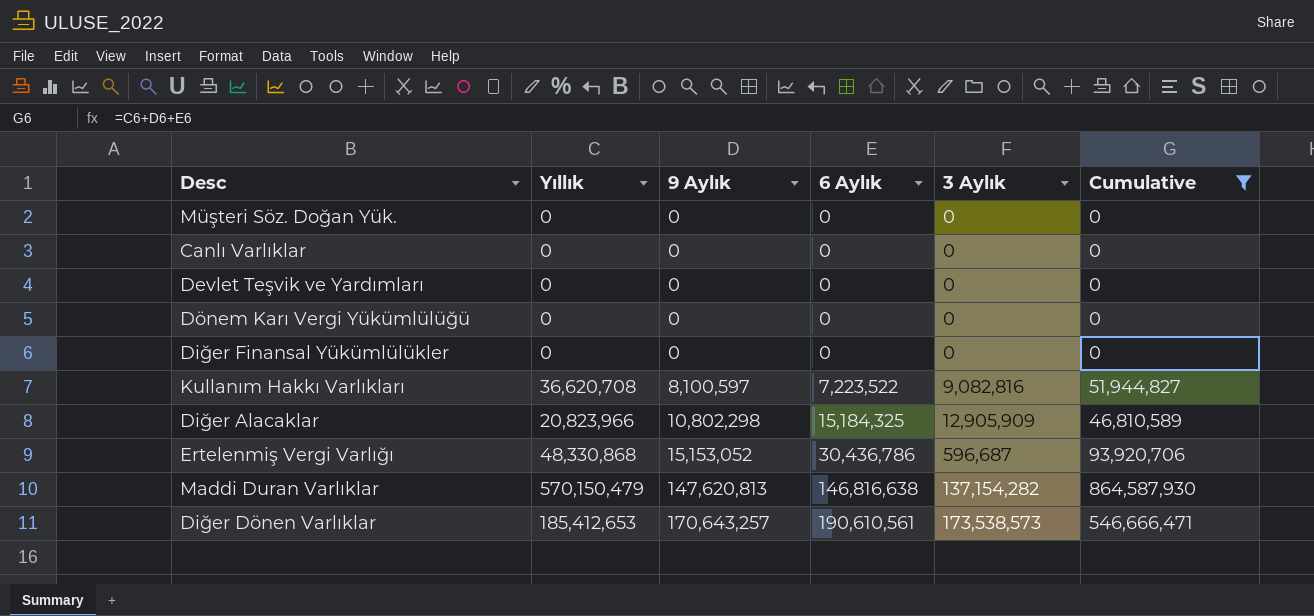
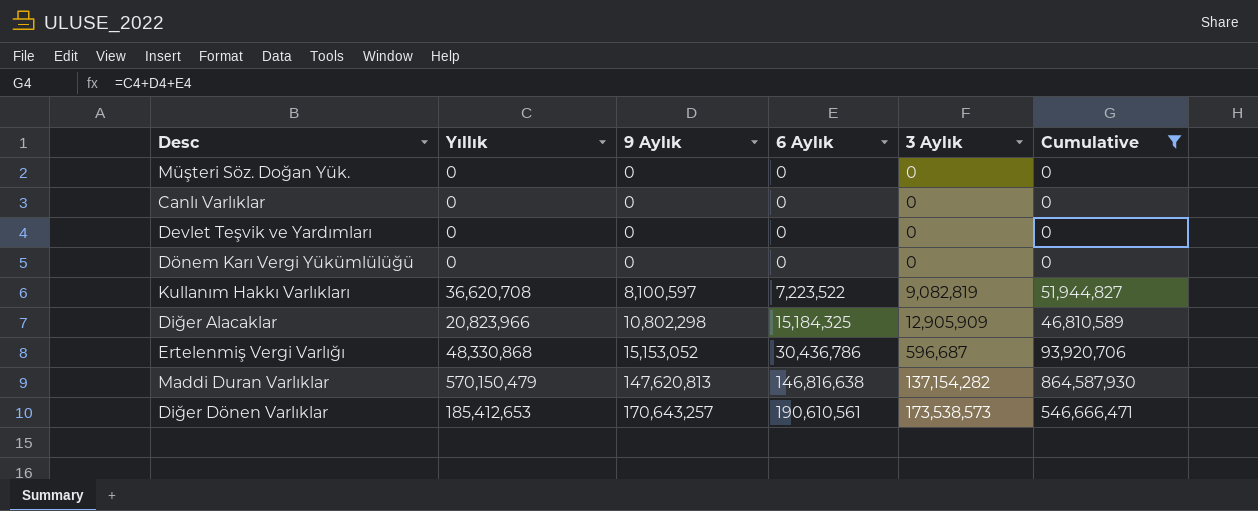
row Diğer Finansal Yükümlülükler: 0 | 0 | 0 | 0 | 0 -> none
Kullanım Hakkı Varlıkları | 3 Aylık: 9,082,816 -> 9,082,819

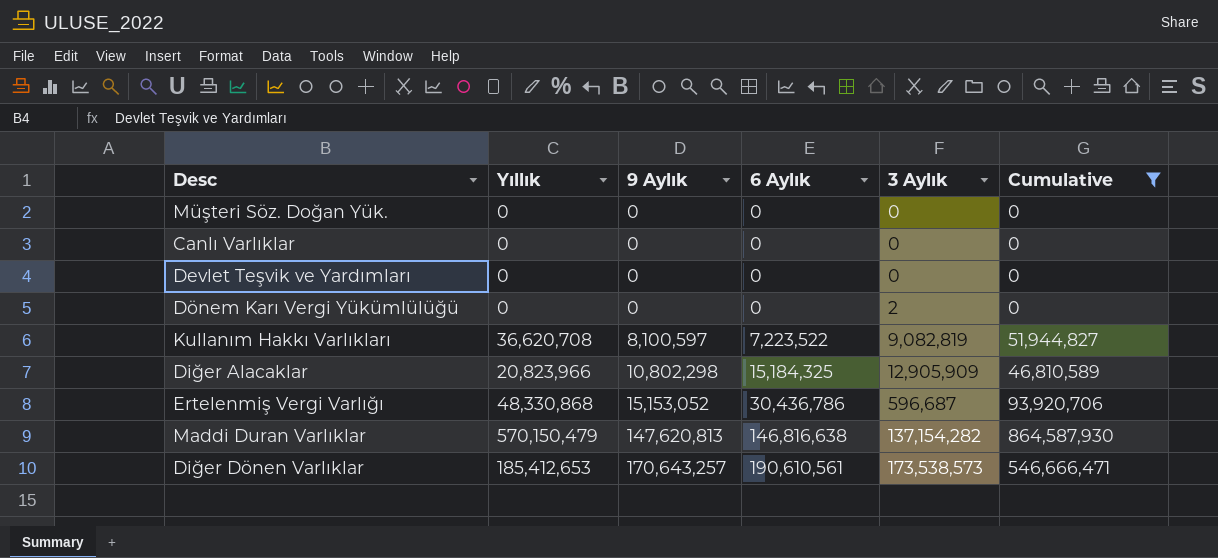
Dönem Karı Vergi Yükümlülüğü | 3 Aylık: 0 -> 2

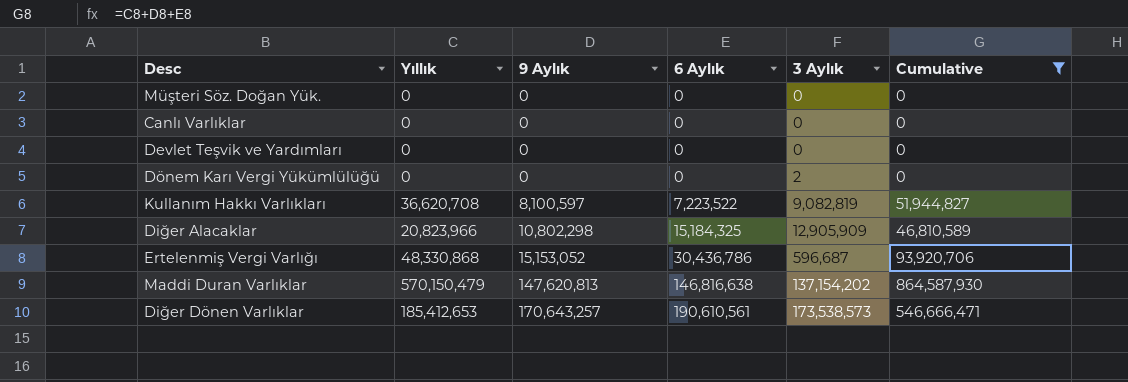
Maddi Duran Varlıklar | 3 Aylık: 137,154,282 -> 137,154,202

